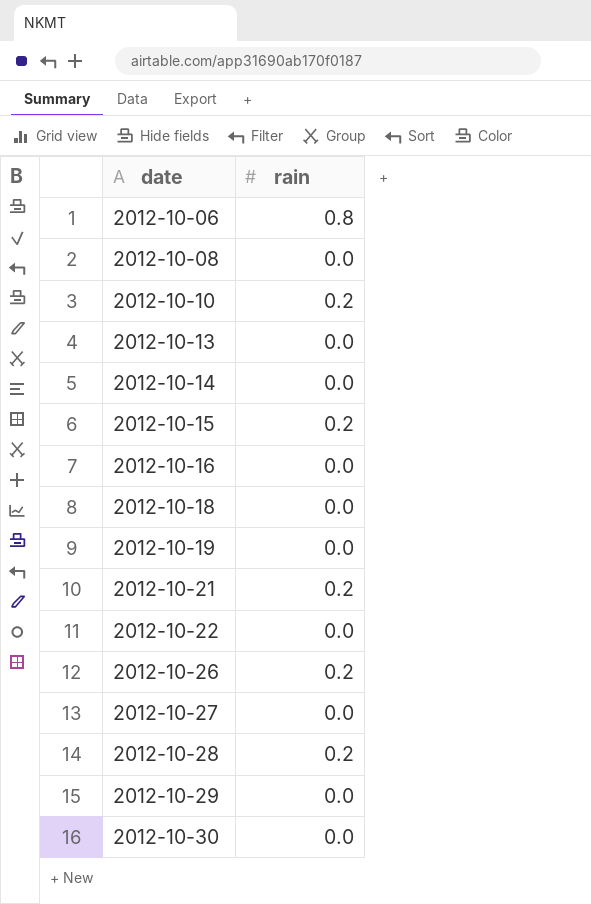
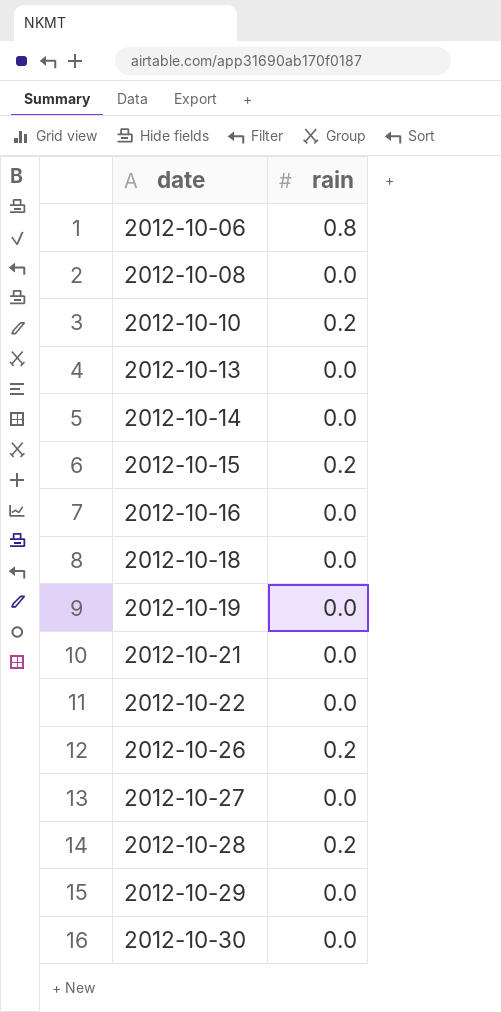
2012-10-21 | rain: 0.2 -> 0.0

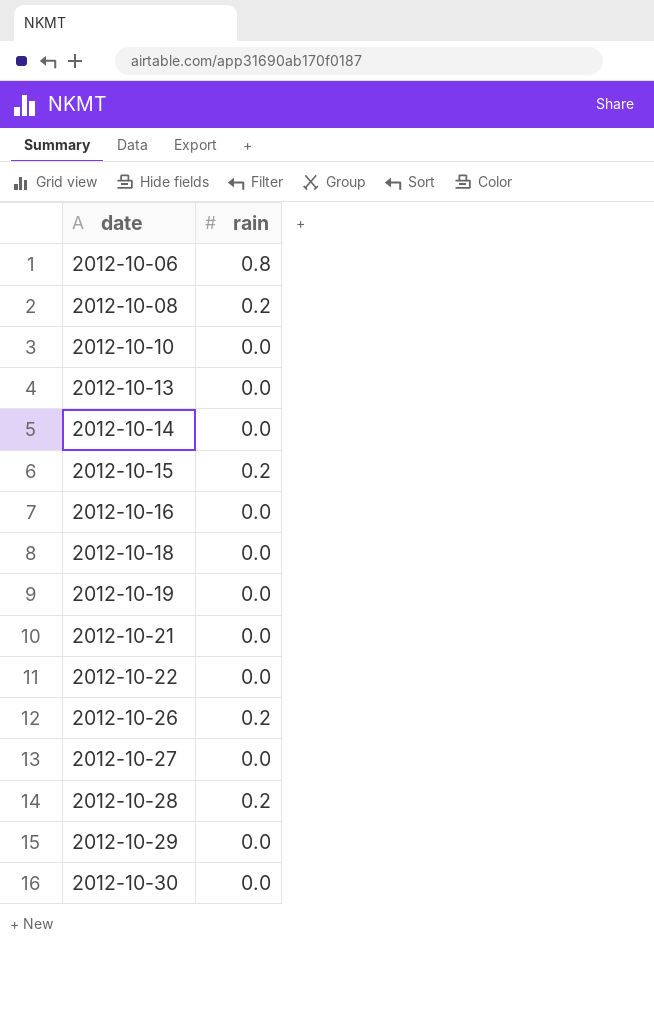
2012-10-08 | rain: 0.0 -> 0.2
2012-10-10 | rain: 0.2 -> 0.0

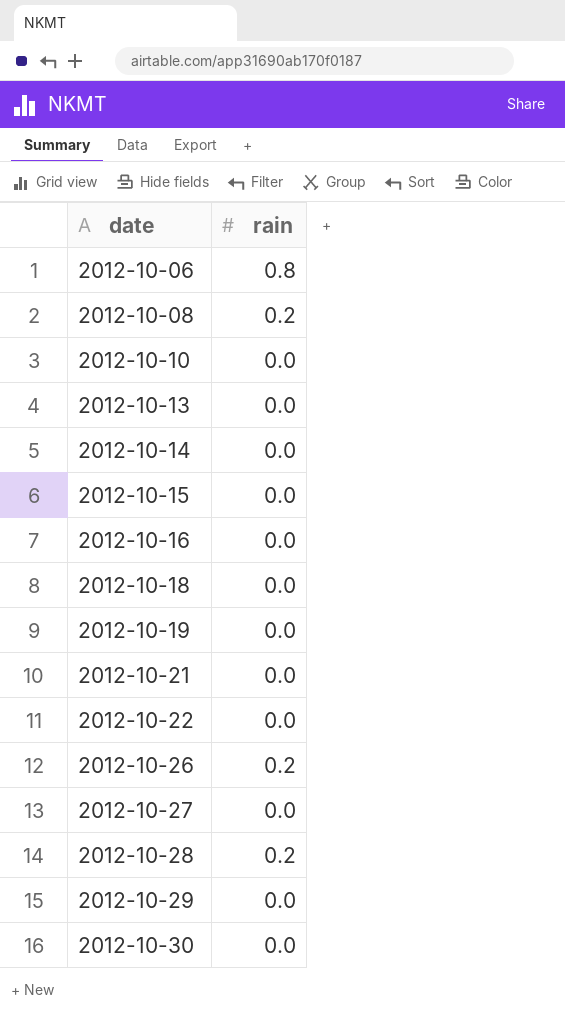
2012-10-15 | rain: 0.2 -> 0.0

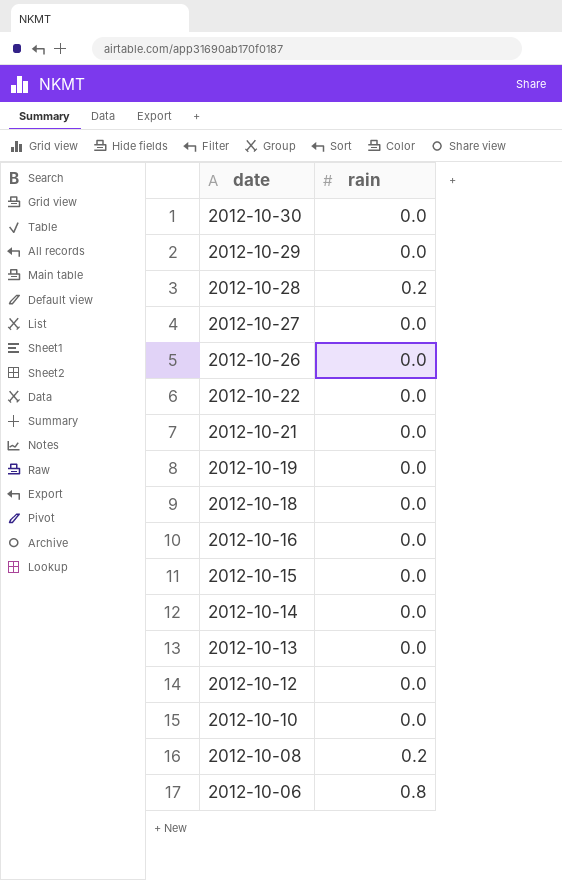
row order: date ascending -> date descending
2012-10-26 | rain: 0.2 -> 0.0
row 2012-10-12: none -> 0.0

